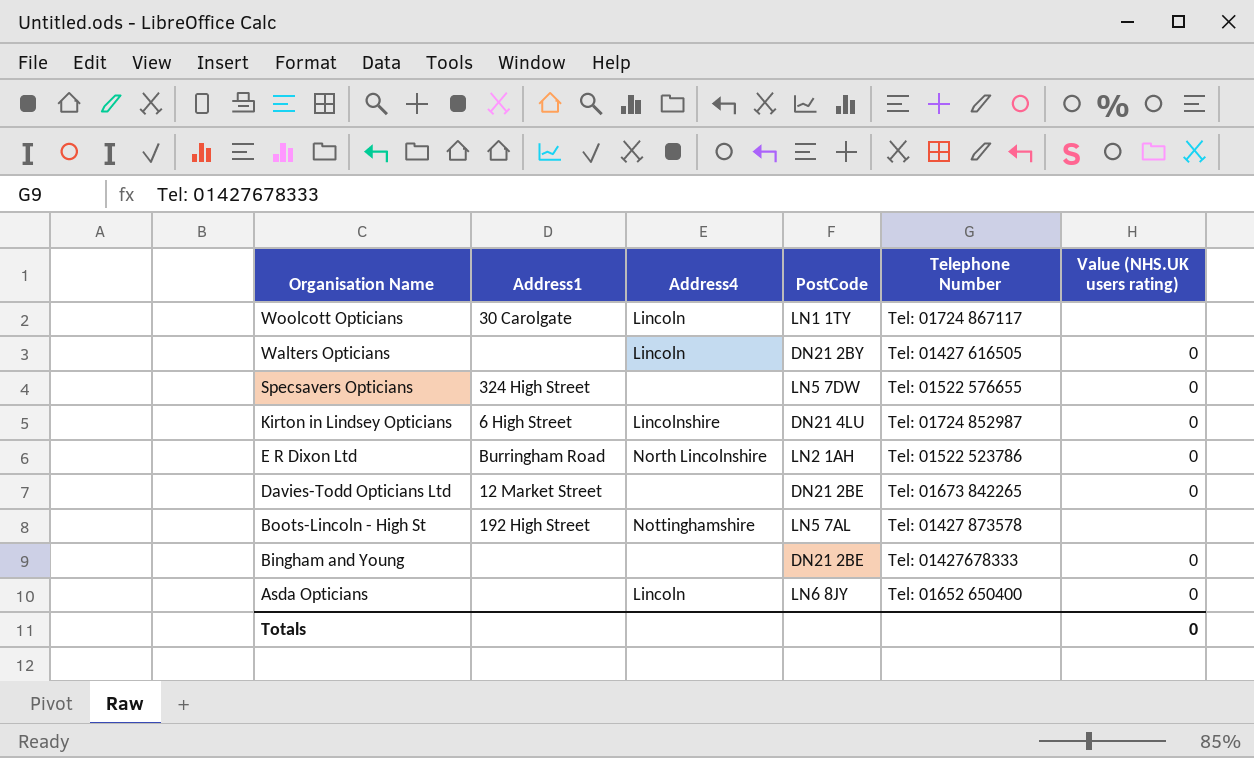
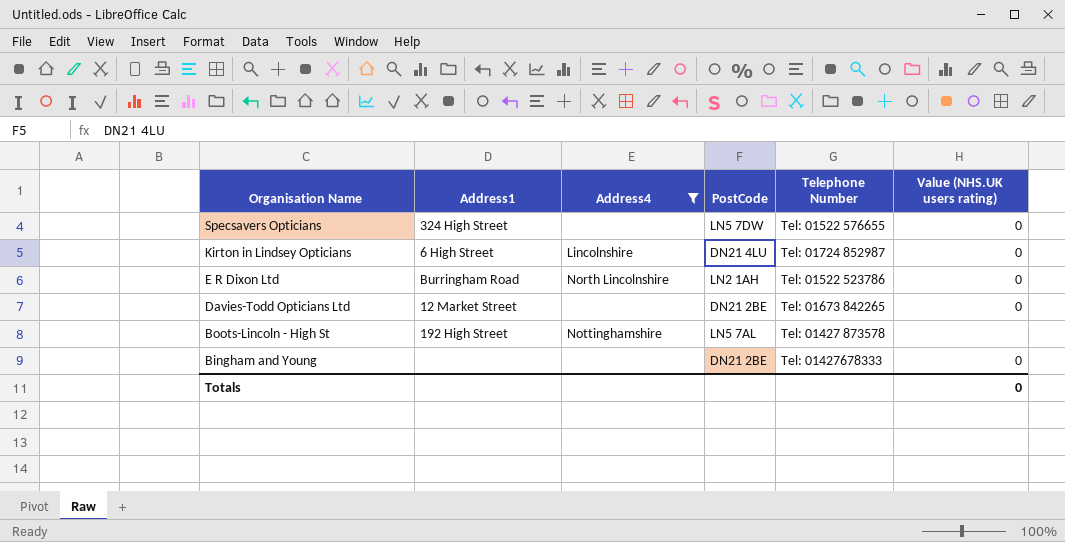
filter: none -> Address4 != Lincoln

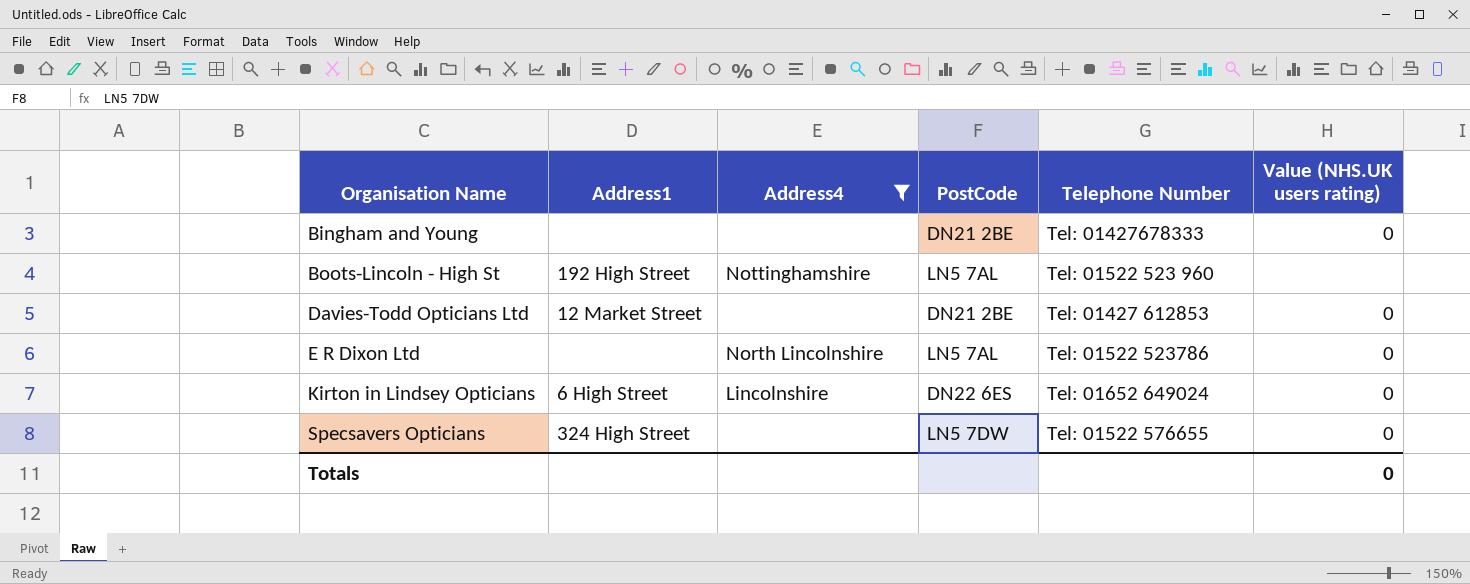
row order: Organisation Name descending -> Organisation Name ascending
Boots-Lincoln - High St | Telephone Number: Tel: 01427 873578 -> Tel: 01522 523 960
Davies-Todd Opticians Ltd | Telephone Number: Tel: 01673 842265 -> Tel: 01427 612853
E R Dixon Ltd | Address1: Burringham Road -> none
E R Dixon Ltd | PostCode: LN2 1AH -> LN5 7AL
Kirton in Lindsey Opticians | PostCode: DN21 4LU -> DN22 6ES
Kirton in Lindsey Opticians | Telephone Number: Tel: 01724 852987 -> Tel: 01652 649024

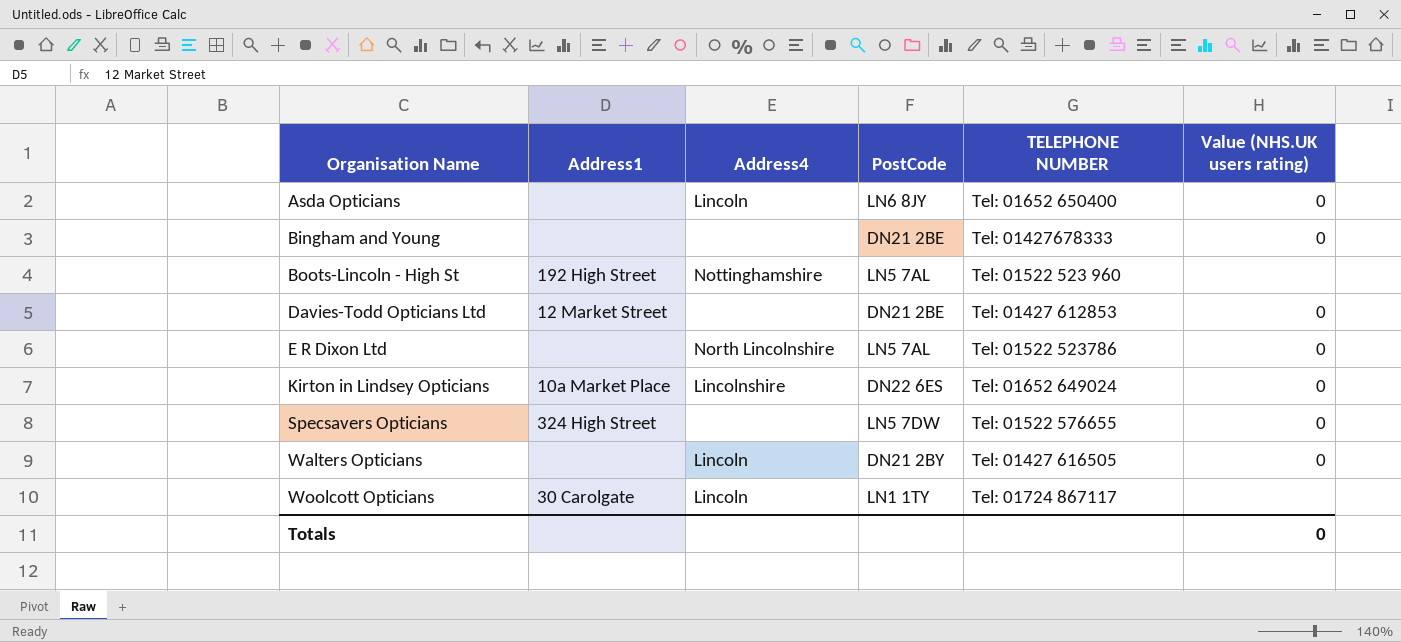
filter: Address4 != Lincoln -> none
column name: Telephone Number -> TELEPHONE NUMBER
Kirton in Lindsey Opticians | Address1: 6 High Street -> 10a Market Place

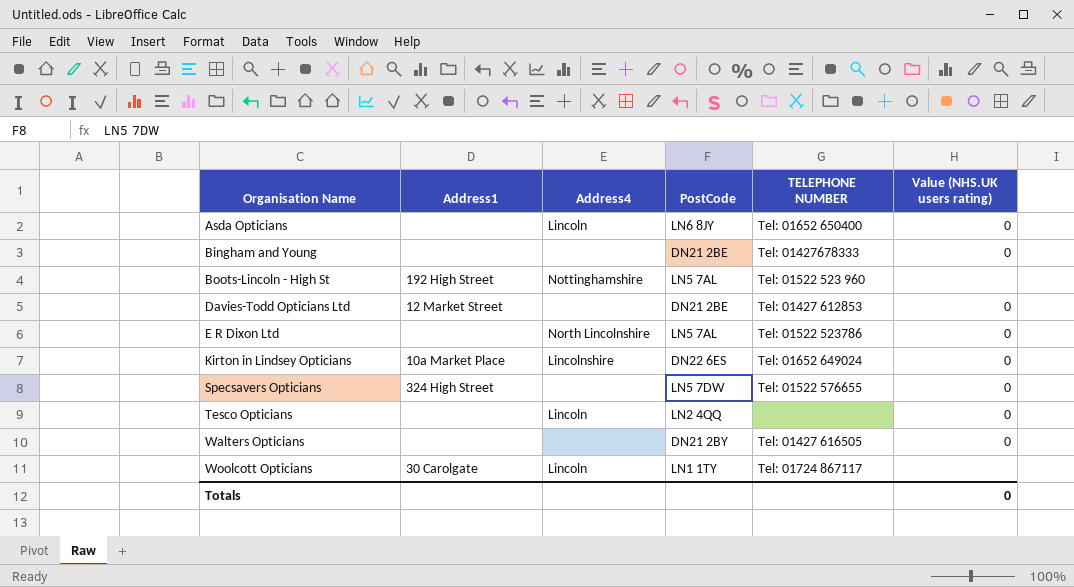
row Tesco Opticians: none -> none | Lincoln | LN2 4QQ | none | 0
Walters Opticians | Address4: Lincoln -> none

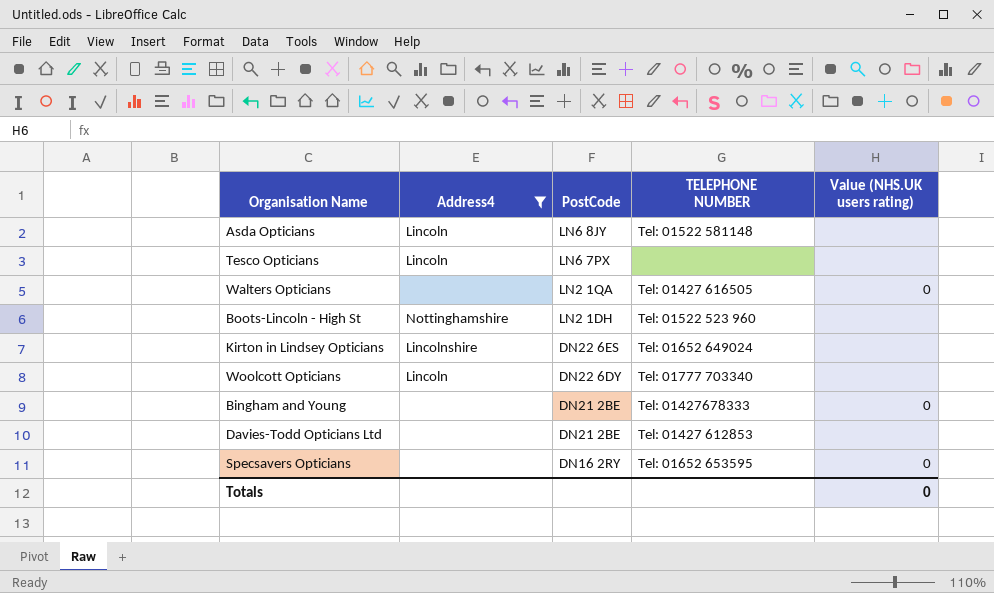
filter: none -> Address4 != North Lincolnshire
row order: Organisation Name ascending -> PostCode descending
column Address1 | position: 2 -> none
Asda Opticians | TELEPHONE NUMBER: Tel: 01652 650400 -> Tel: 01522 581148
Asda Opticians | Value (NHS.UK users rating): 0 -> none
Tesco Opticians | PostCode: LN2 4QQ -> LN6 7PX
Tesco Opticians | Value (NHS.UK users rating): 0 -> none
Walters Opticians | PostCode: DN21 2BY -> LN2 1QA
Boots-Lincoln - High St | PostCode: LN5 7AL -> LN2 1DH
Kirton in Lindsey Opticians | Value (NHS.UK users rating): 0 -> none
Woolcott Opticians | PostCode: LN1 1TY -> DN22 6DY
Woolcott Opticians | TELEPHONE NUMBER: Tel: 01724 867117 -> Tel: 01777 703340
Davies-Todd Opticians Ltd | Value (NHS.UK users rating): 0 -> none
Specsavers Opticians | PostCode: LN5 7DW -> DN16 2RY
Specsavers Opticians | TELEPHONE NUMBER: Tel: 01522 576655 -> Tel: 01652 653595

